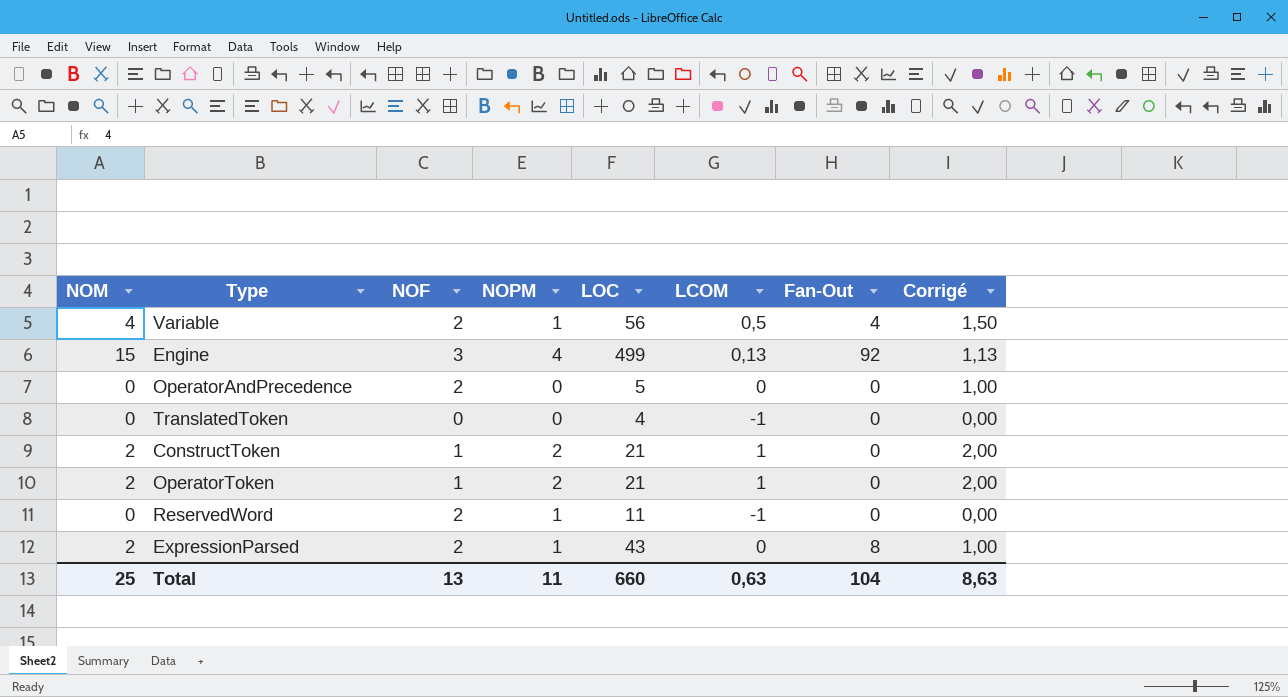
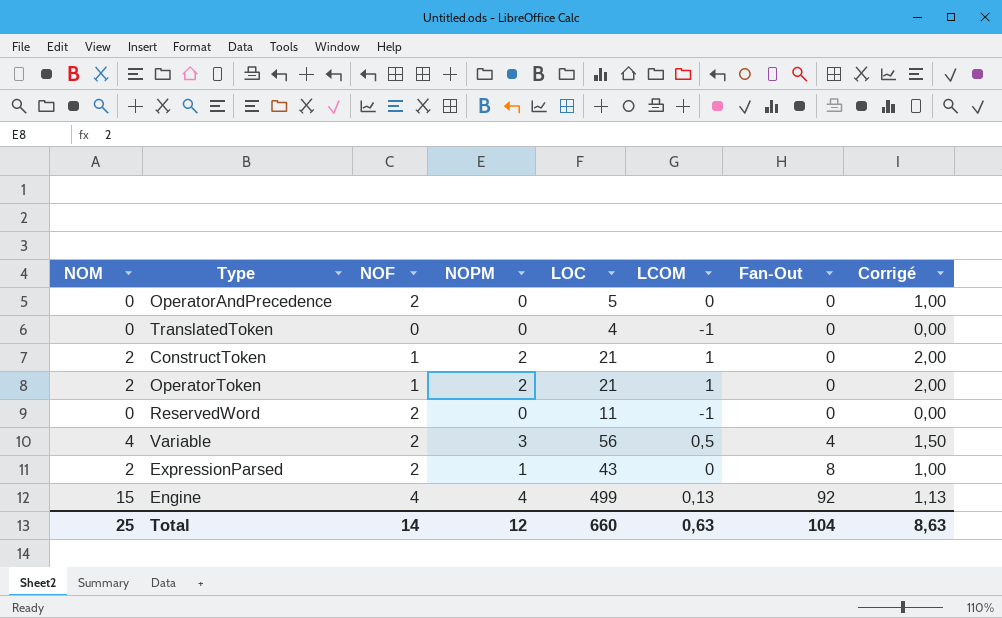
row order: none -> Fan-Out ascending
ReservedWord | NOPM: 1 -> 0
Variable | NOPM: 1 -> 3
Engine | NOF: 3 -> 4
Total | NOF: 13 -> 14
Total | NOPM: 11 -> 12

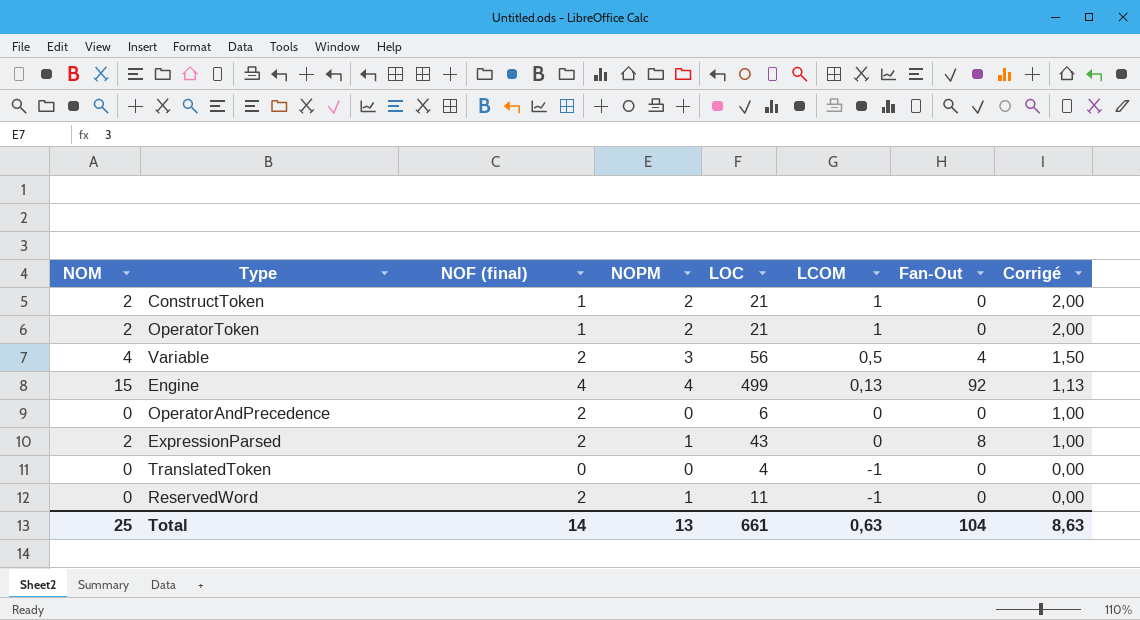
row order: Fan-Out ascending -> LCOM descending
column name: NOF -> NOF (final)
OperatorAndPrecedence | LOC: 5 -> 6
ReservedWord | NOPM: 0 -> 1
Total | NOPM: 12 -> 13
Total | LOC: 660 -> 661

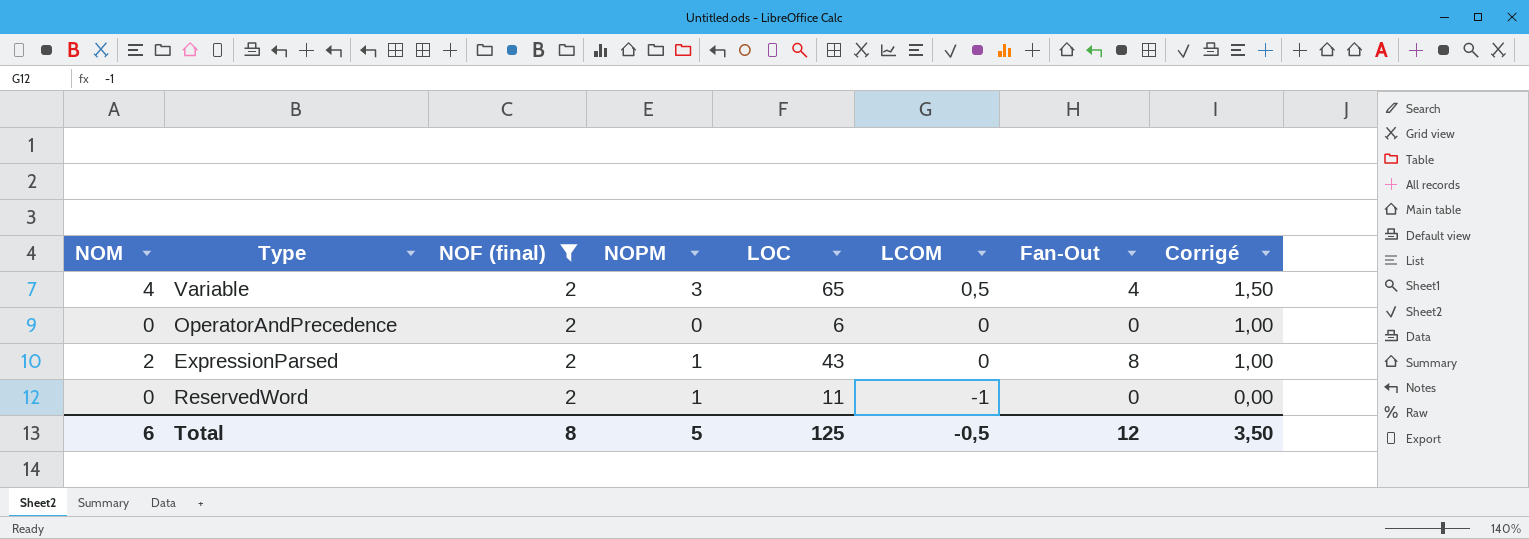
filter: none -> NOF (final) = 2
Variable | LOC: 56 -> 65
Total | NOM: 25 -> 6
Total | NOF (final): 14 -> 8
Total | NOPM: 13 -> 5
Total | LOC: 661 -> 125
Total | LCOM: 0,63 -> -0,5
Total | Fan-Out: 104 -> 12
Total | Corrigé: 8,63 -> 3,50

